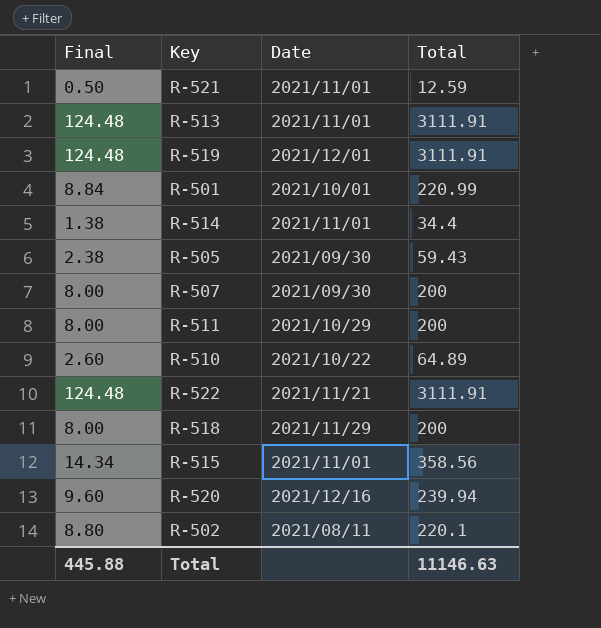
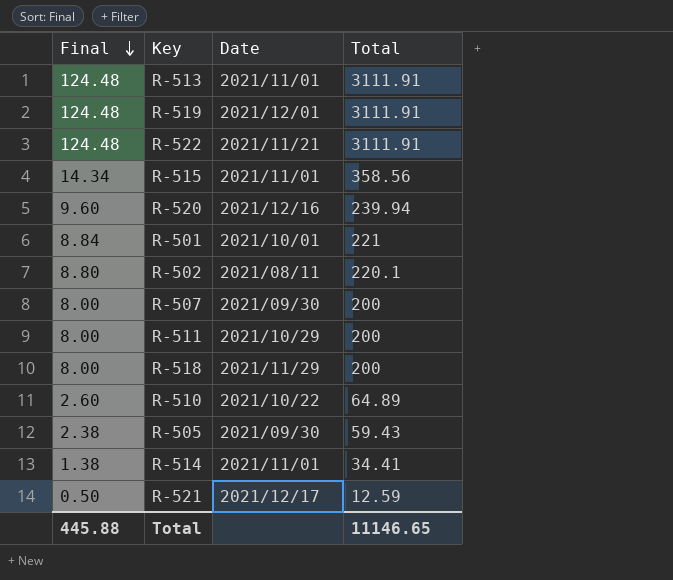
row order: none -> Final descending
R-501 | Total: 220.99 -> 221
R-514 | Total: 34.4 -> 34.41
R-521 | Date: 2021/11/01 -> 2021/12/17
Total | Total: 11146.63 -> 11146.65

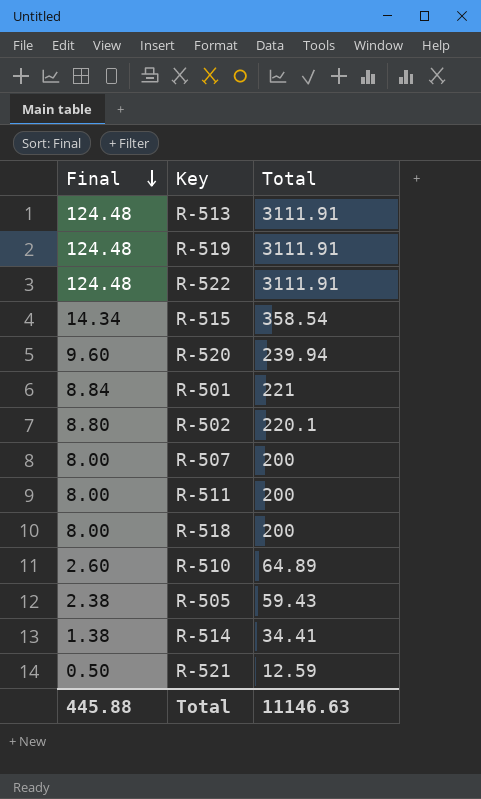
column Date | position: 3 -> none
R-515 | Total: 358.56 -> 358.54
Total | Total: 11146.65 -> 11146.63

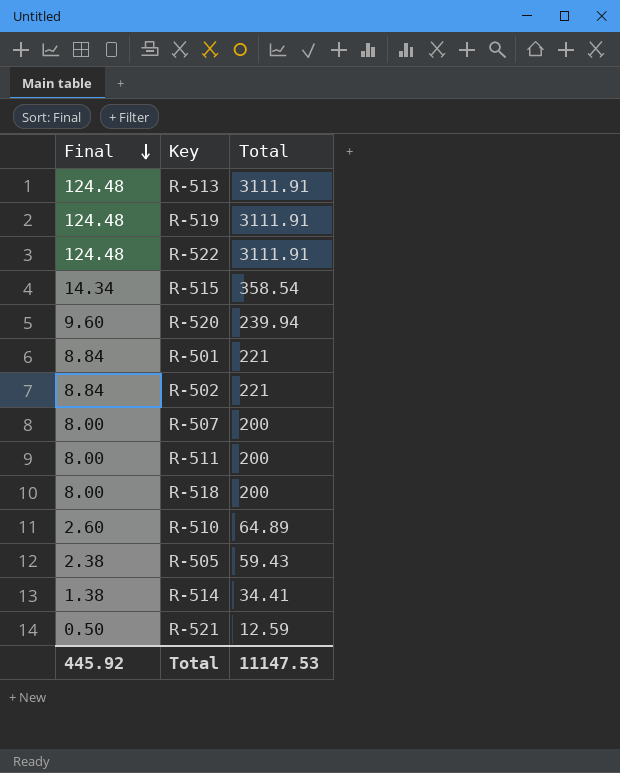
R-502 | Final: 8.80 -> 8.84
R-502 | Total: 220.1 -> 221
Total | Final: 445.88 -> 445.92
Total | Total: 11146.63 -> 11147.53

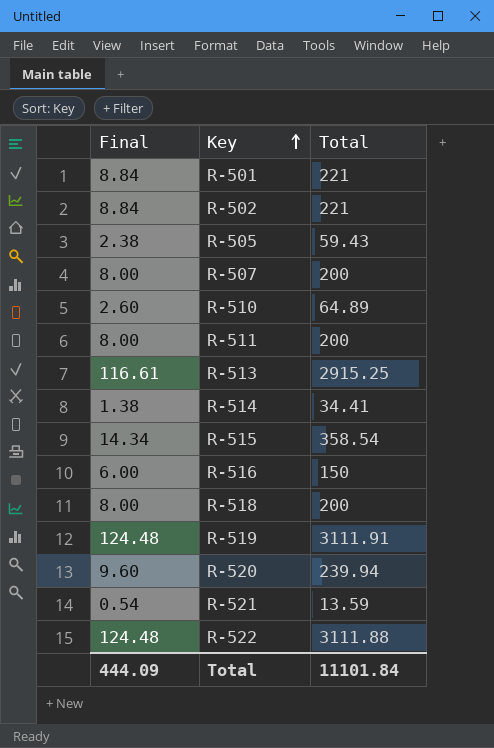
row order: Final descending -> Key ascending
R-513 | Final: 124.48 -> 116.61
R-513 | Total: 3111.91 -> 2915.25
row R-516: none -> 6.00 | 150
R-521 | Final: 0.50 -> 0.54
R-521 | Total: 12.59 -> 13.59
R-522 | Total: 3111.91 -> 3111.88
Total | Final: 445.92 -> 444.09
Total | Total: 11147.53 -> 11101.84

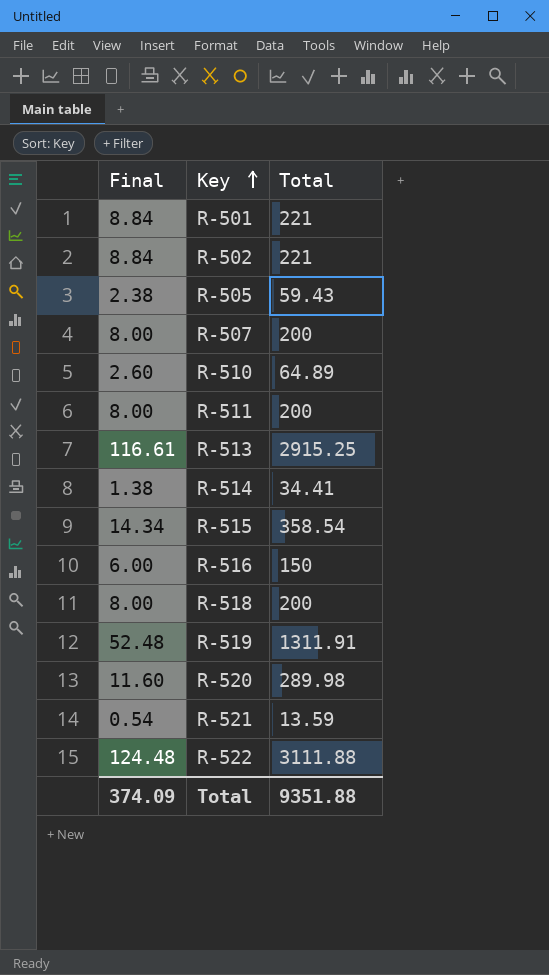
R-519 | Final: 124.48 -> 52.48
R-519 | Total: 3111.91 -> 1311.91
R-520 | Final: 9.60 -> 11.60
R-520 | Total: 239.94 -> 289.98
Total | Final: 444.09 -> 374.09
Total | Total: 11101.84 -> 9351.88

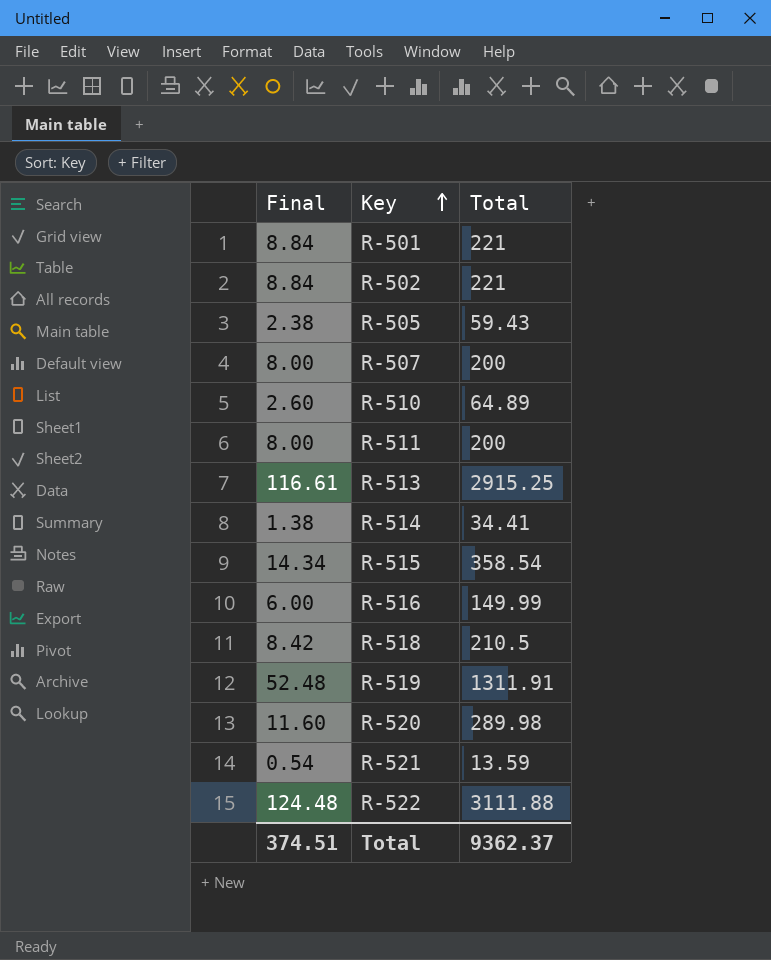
R-516 | Total: 150 -> 149.99
R-518 | Final: 8.00 -> 8.42
R-518 | Total: 200 -> 210.5
Total | Final: 374.09 -> 374.51
Total | Total: 9351.88 -> 9362.37

